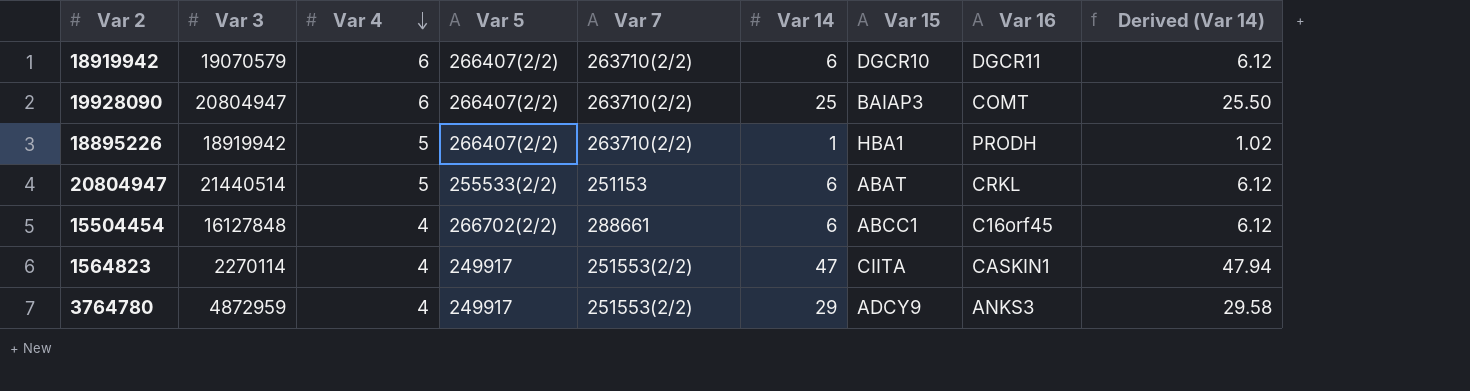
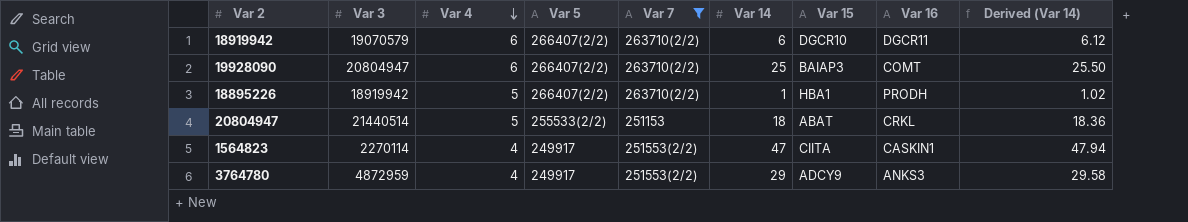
filter: none -> Var 7 != 288661
20804947 | Var 14: 6 -> 18
20804947 | Derived (Var 14): 6.12 -> 18.36

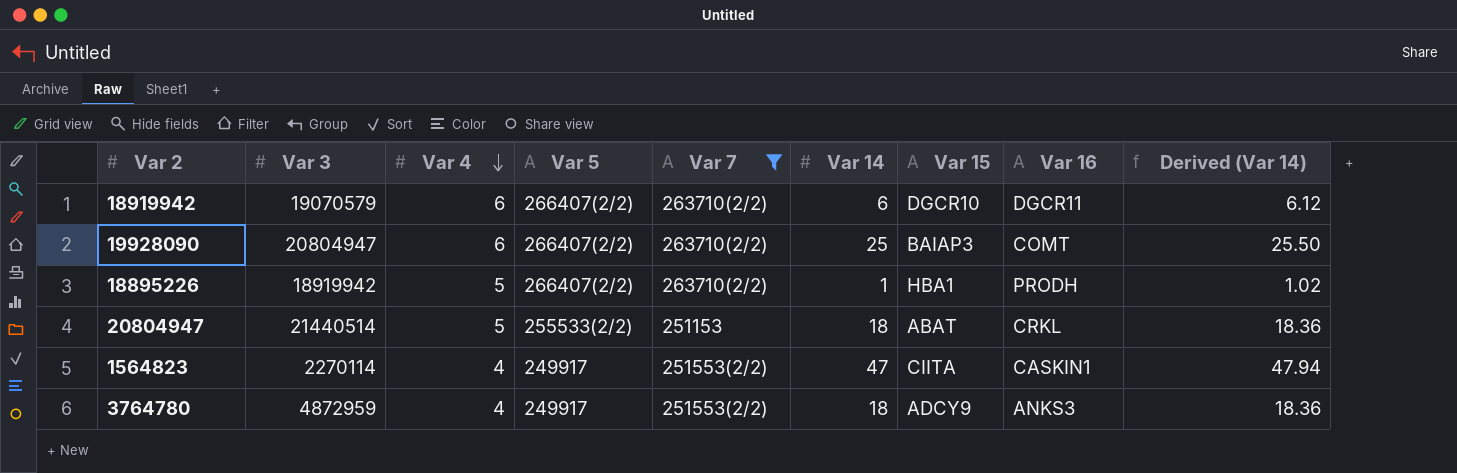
3764780 | Var 14: 29 -> 18
3764780 | Derived (Var 14): 29.58 -> 18.36

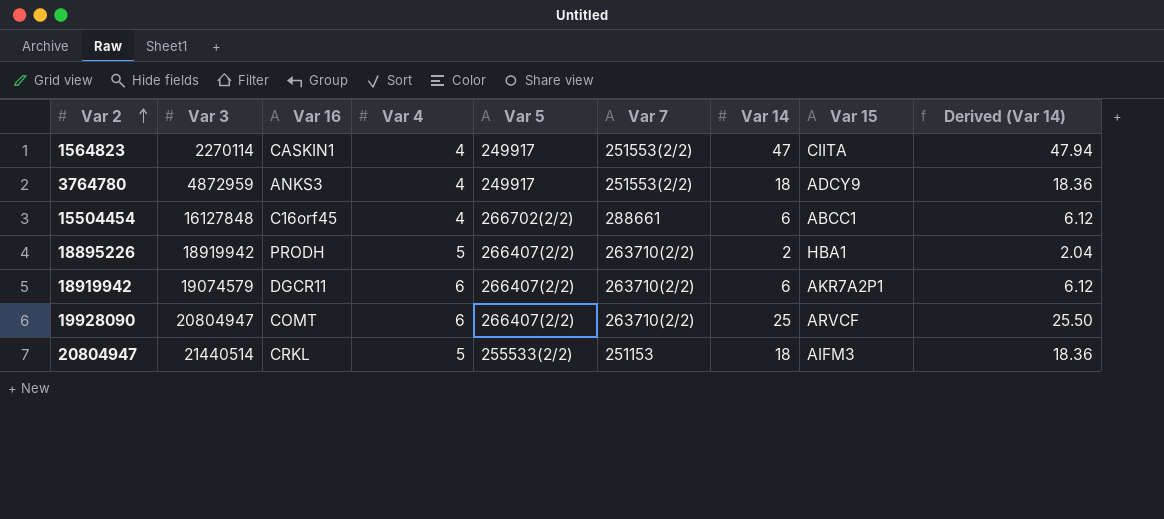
filter: Var 7 != 288661 -> none
row order: Var 4 descending -> Var 2 ascending
column Var 16 | position: 8 -> 3
18895226 | Var 14: 1 -> 2
18895226 | Derived (Var 14): 1.02 -> 2.04
18919942 | Var 3: 19070579 -> 19074579
18919942 | Var 15: DGCR10 -> AKR7A2P1
19928090 | Var 15: BAIAP3 -> ARVCF
20804947 | Var 15: ABAT -> AIFM3

